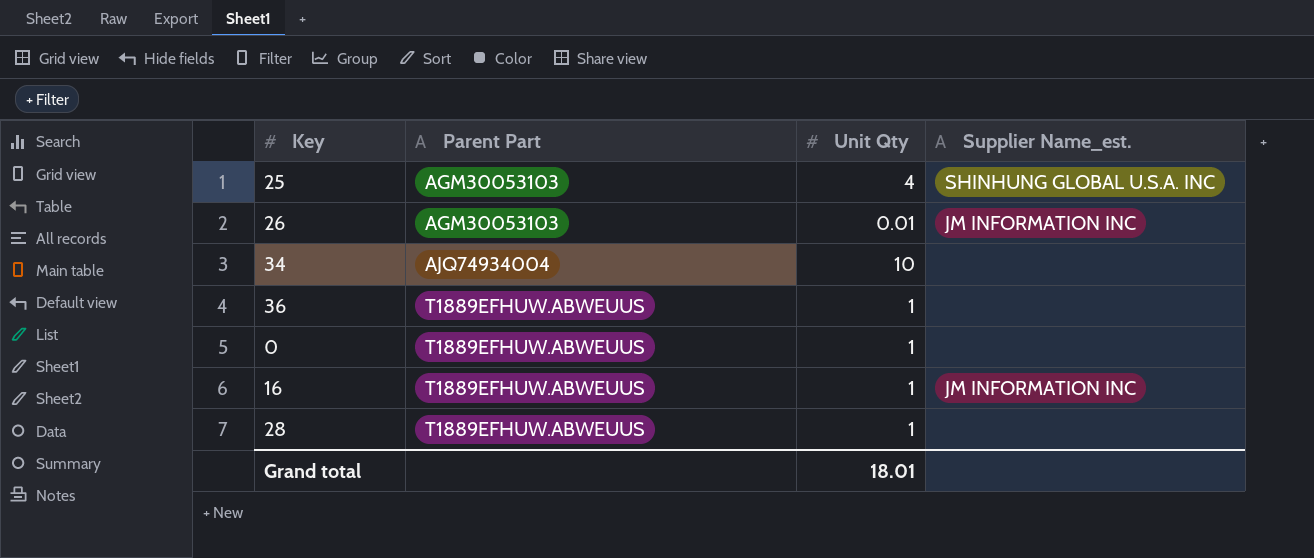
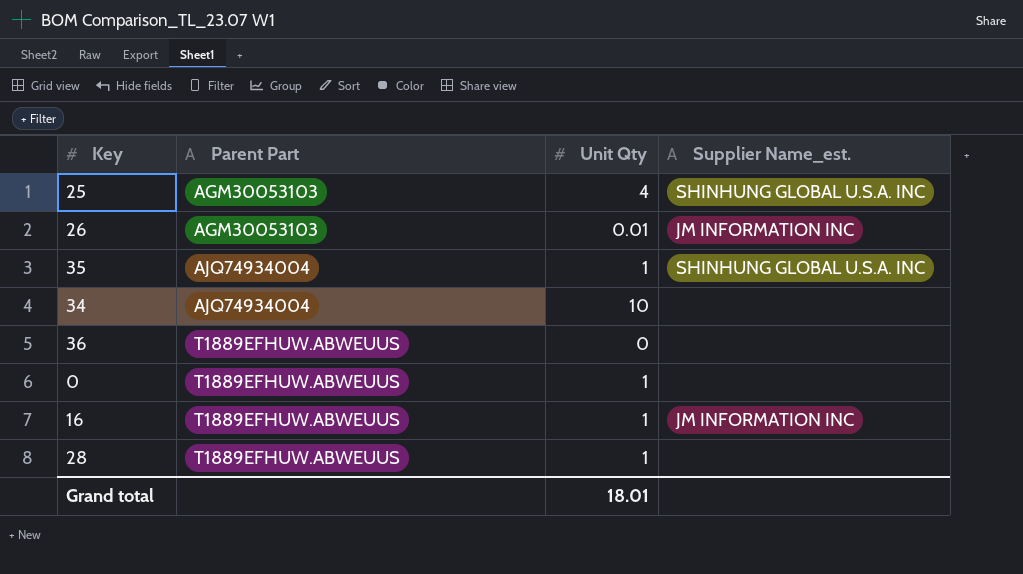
row 35: none -> AJQ74934004 | 1 | SHINHUNG GLOBAL U.S.A. INC
36 | Unit Qty: 1 -> 0

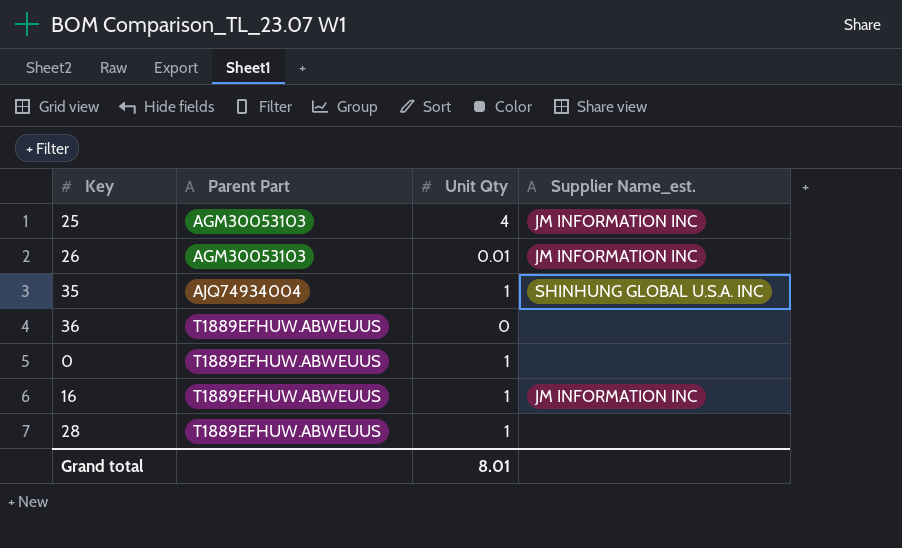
row 34: AJQ74934004 | 10 | none -> none
25 | Supplier Name_est.: SHINHUNG GLOBAL U.S.A. INC -> JM INFORMATION INC
Grand total | Unit Qty: 18.01 -> 8.01

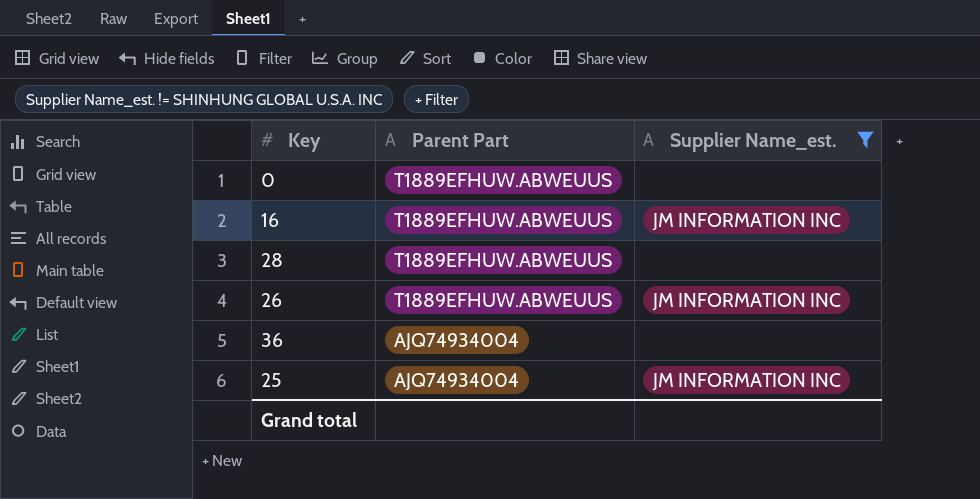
filter: none -> Supplier Name_est. != SHINHUNG GLOBAL U.S.A. INC
row order: Parent Part ascending -> Parent Part descending
column Unit Qty | position: 3 -> none
26 | Parent Part: AGM30053103 -> T1889EFHUW.ABWEUUS
36 | Parent Part: T1889EFHUW.ABWEUUS -> AJQ74934004
25 | Parent Part: AGM30053103 -> AJQ74934004

